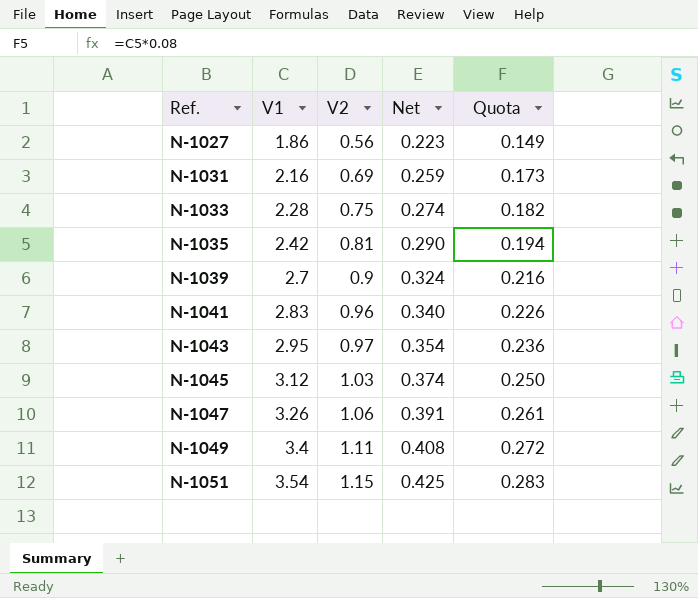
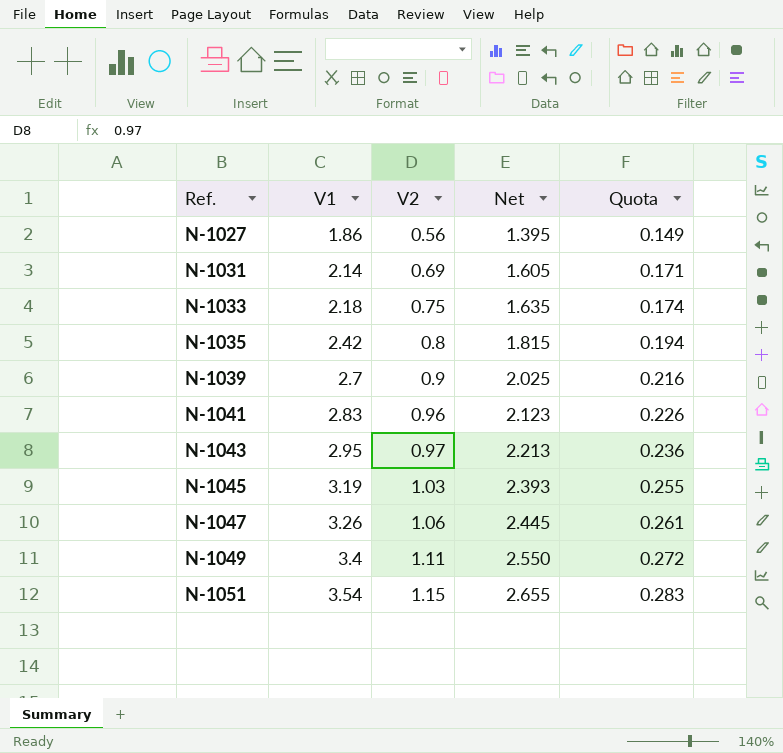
column Net | formula: [V1] * 0.12 -> [V1] * 0.75
N-1031 | V1: 2.16 -> 2.14
N-1031 | Quota: 0.173 -> 0.171
N-1033 | V1: 2.28 -> 2.18
N-1033 | Quota: 0.182 -> 0.174
N-1035 | V2: 0.81 -> 0.8
N-1045 | V1: 3.12 -> 3.19
N-1045 | Quota: 0.250 -> 0.255

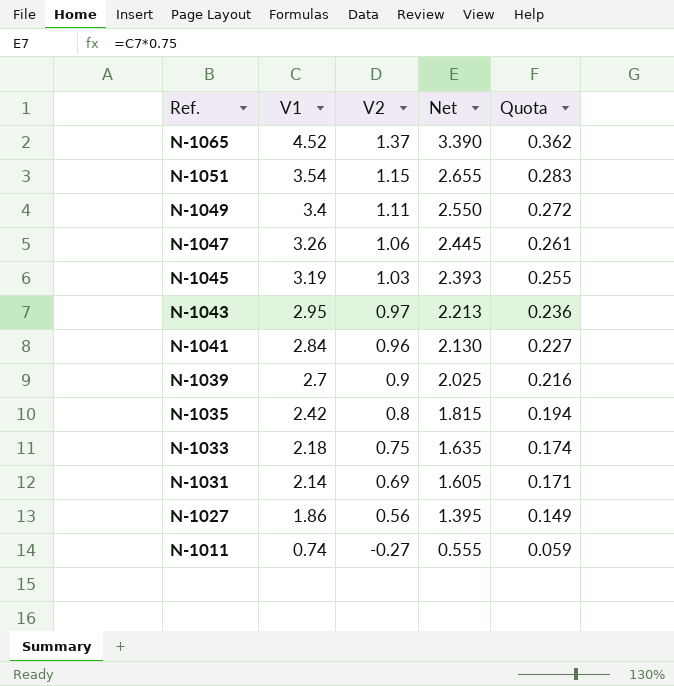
row order: Ref. ascending -> Ref. descending
row N-1065: none -> 4.52 | 1.37 | 3.390 | 0.362
N-1041 | V1: 2.83 -> 2.84
N-1041 | Net: 2.123 -> 2.130
N-1041 | Quota: 0.226 -> 0.227
row N-1011: none -> 0.74 | -0.27 | 0.555 | 0.059

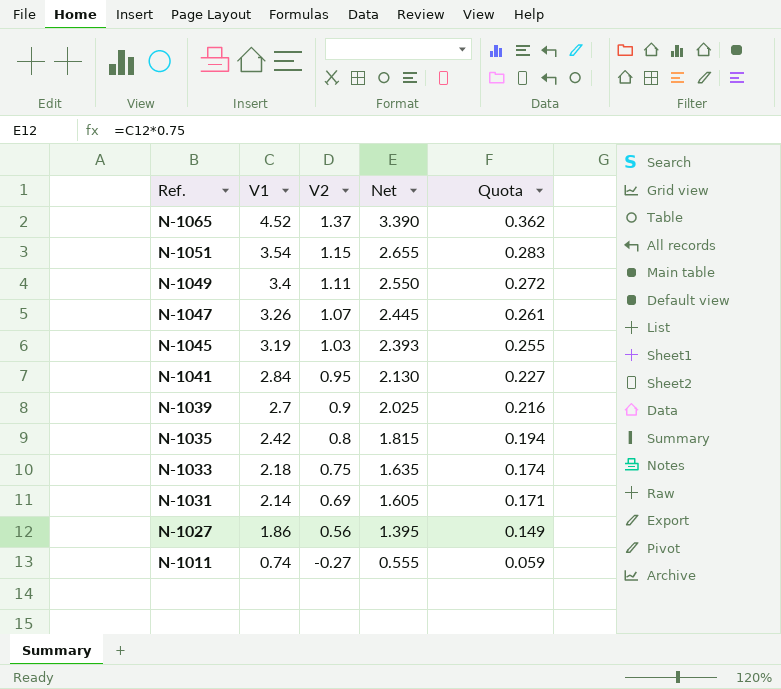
row N-1043: 2.95 | 0.97 | 2.213 | 0.236 -> none
N-1047 | V2: 1.06 -> 1.07
N-1041 | V2: 0.96 -> 0.95

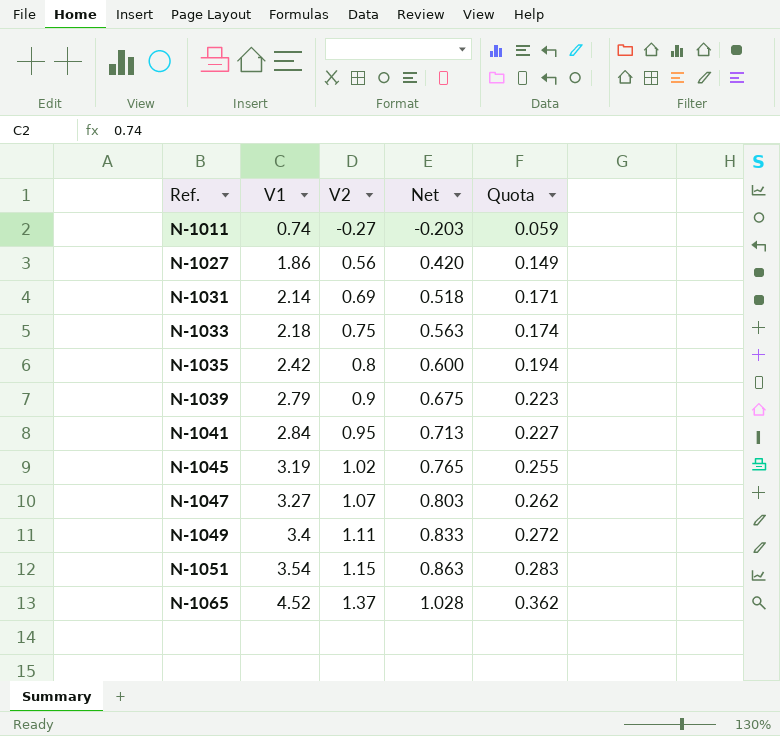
row order: Ref. descending -> Ref. ascending
column Net | formula: [V1] * 0.75 -> [V2] * 0.75
N-1039 | V1: 2.7 -> 2.79
N-1039 | Quota: 0.216 -> 0.223
N-1045 | V2: 1.03 -> 1.02
N-1047 | V1: 3.26 -> 3.27
N-1047 | Quota: 0.261 -> 0.262

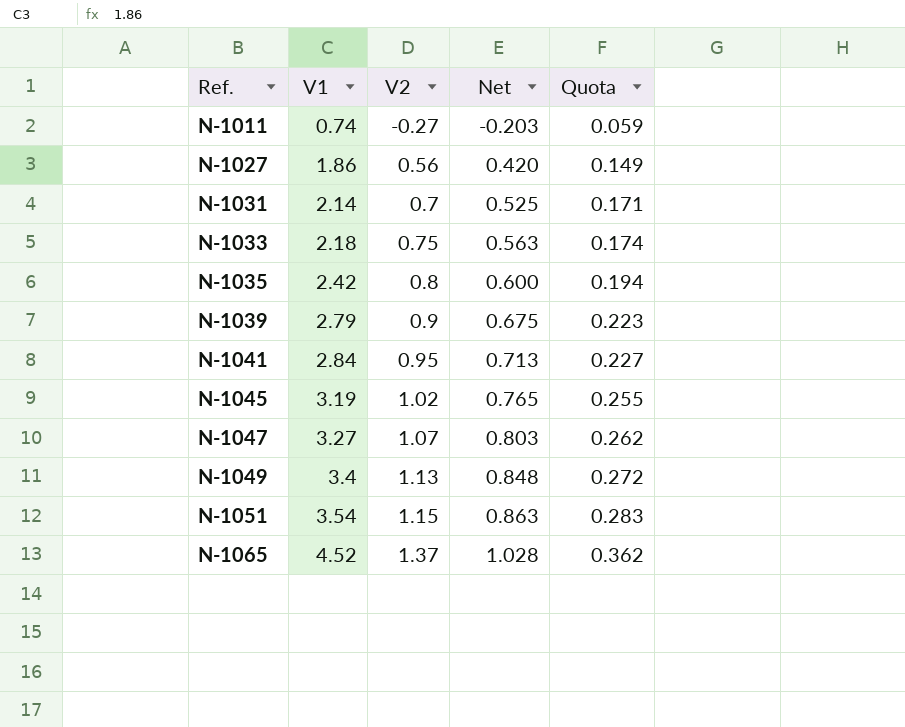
N-1031 | V2: 0.69 -> 0.7
N-1031 | Net: 0.518 -> 0.525
N-1049 | V2: 1.11 -> 1.13
N-1049 | Net: 0.833 -> 0.848

